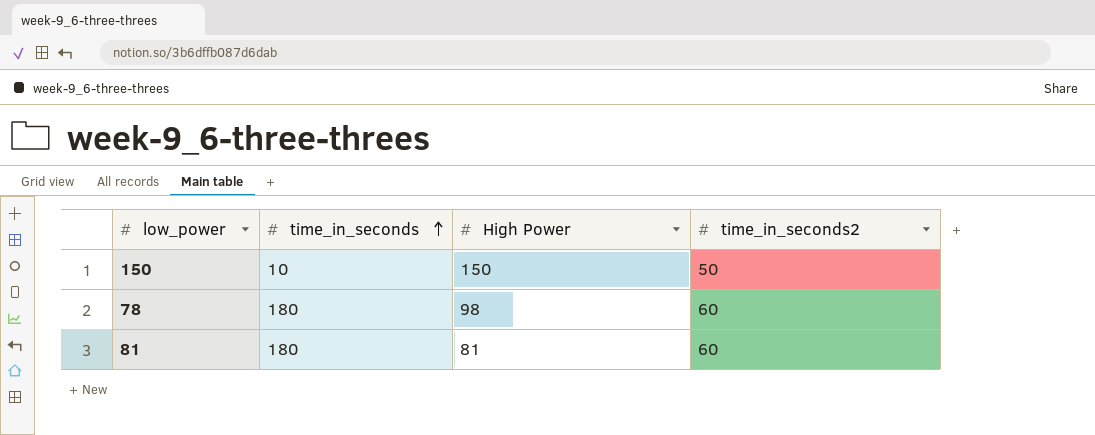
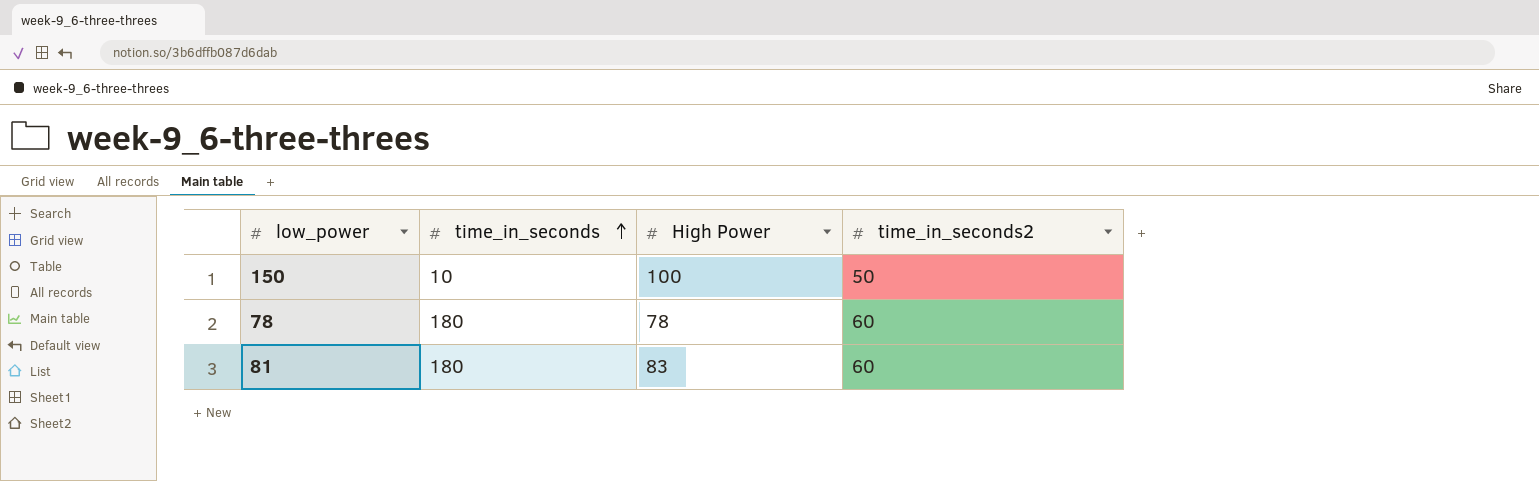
150 | High Power: 150 -> 100
78 | High Power: 98 -> 78
81 | High Power: 81 -> 83

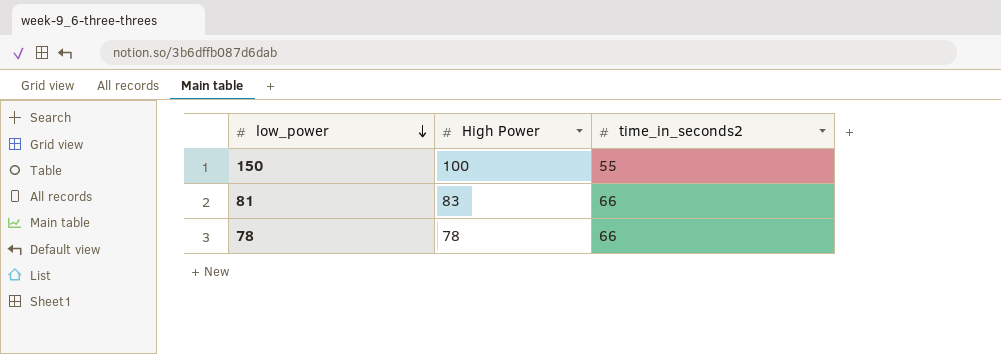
row order: time_in_seconds ascending -> low_power descending
column time_in_seconds | position: 2 -> none
150 | time_in_seconds2: 50 -> 55
81 | time_in_seconds2: 60 -> 66
78 | time_in_seconds2: 60 -> 66

